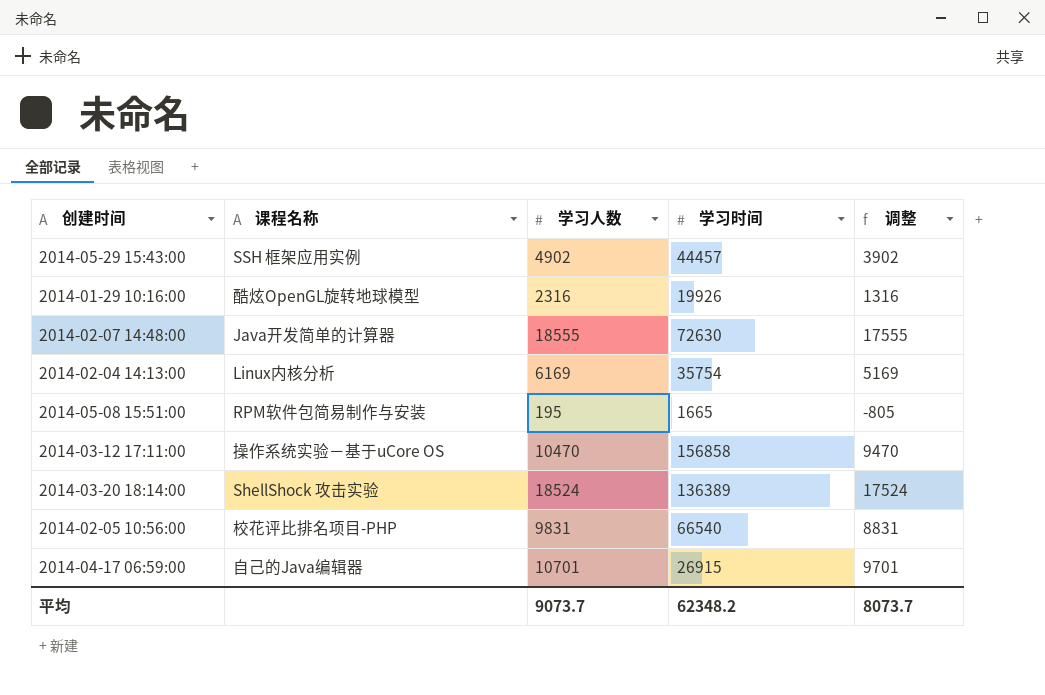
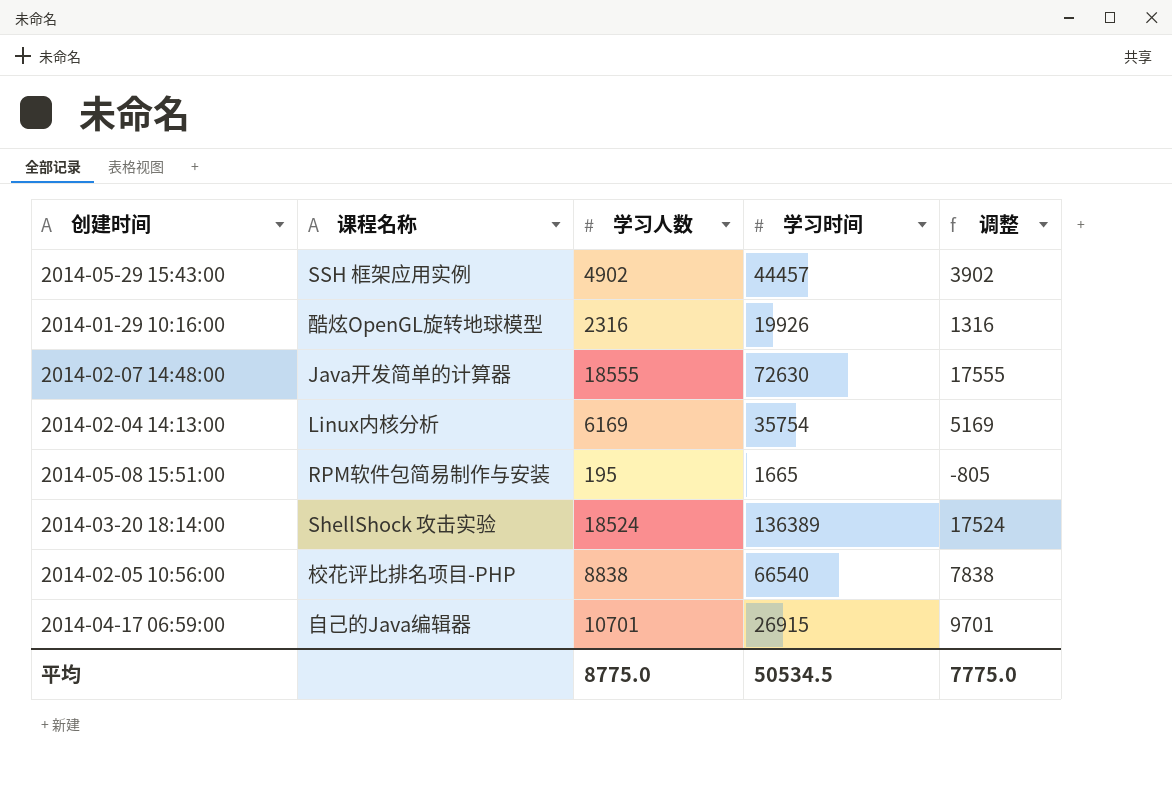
row 2014-03-12 17:11:00: 操作系统实验－基于uCore OS | 10470 | 156858 | 9470 -> none
2014-02-05 10:56:00 | 学习人数: 9831 -> 8838
2014-02-05 10:56:00 | 调整: 8831 -> 7838
平均 | 学习人数: 9073.7 -> 8775.0
平均 | 学习时间: 62348.2 -> 50534.5
平均 | 调整: 8073.7 -> 7775.0

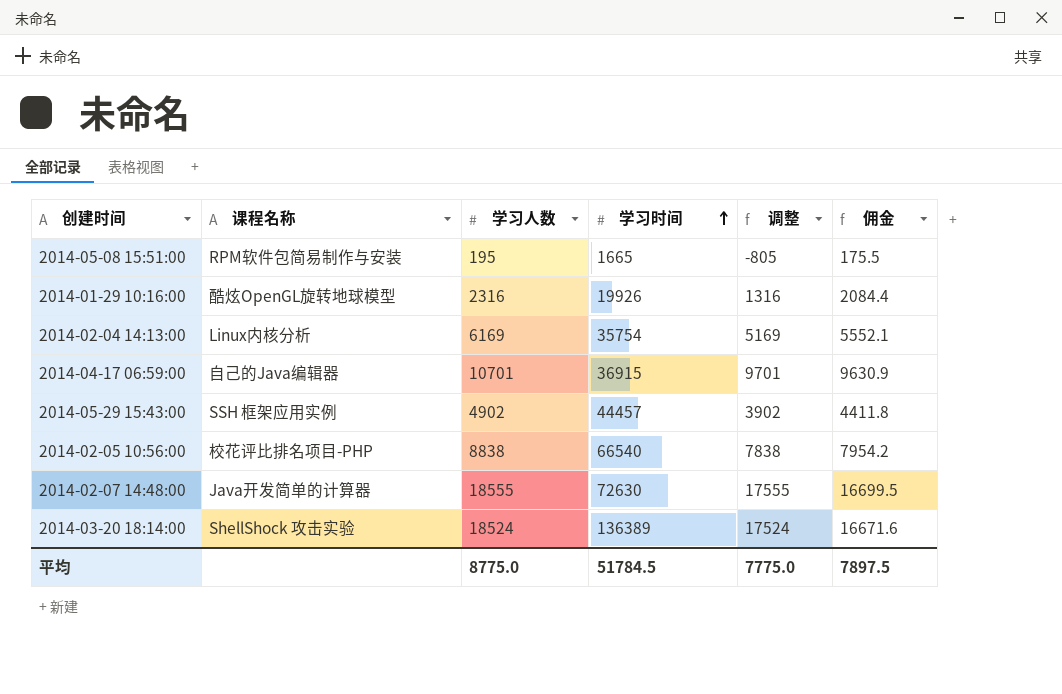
row order: none -> 学习时间 ascending
column 佣金 | formula: none -> [学习人数] * 0.9
2014-04-17 06:59:00 | 学习时间: 26915 -> 36915
平均 | 学习时间: 50534.5 -> 51784.5

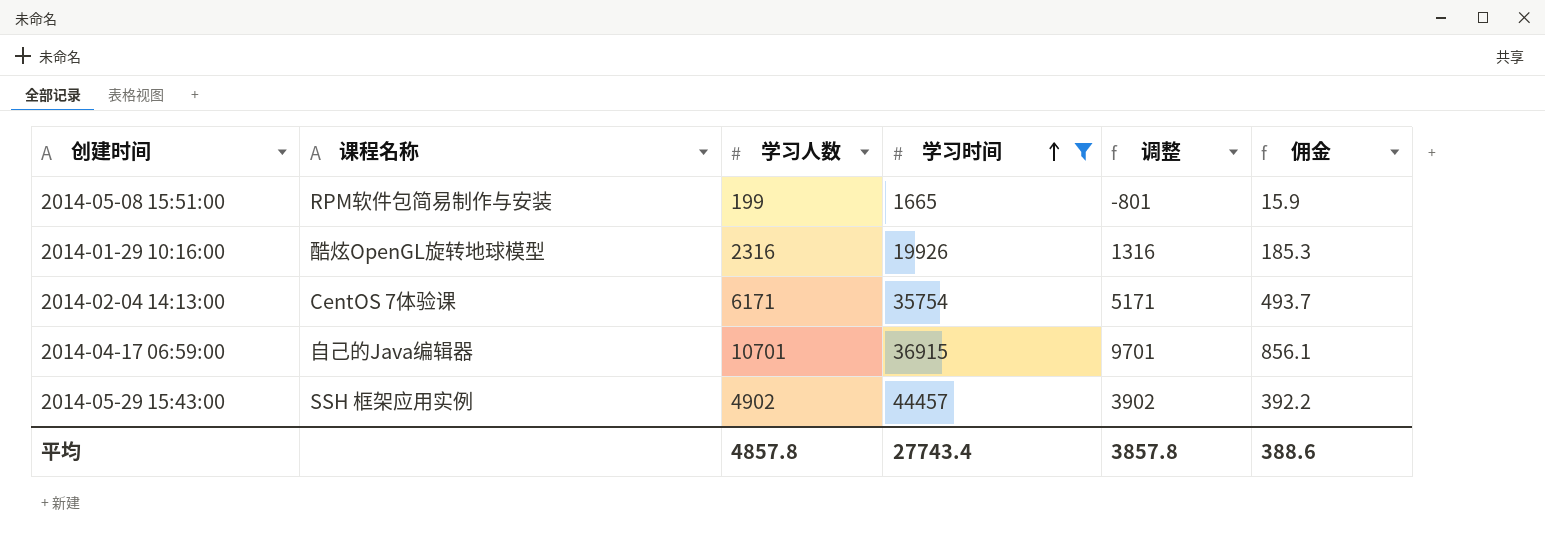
filter: none -> 学习时间 <= 44457
column 佣金 | formula: [学习人数] * 0.9 -> [学习人数] * 0.08
2014-05-08 15:51:00 | 学习人数: 195 -> 199
2014-05-08 15:51:00 | 调整: -805 -> -801
2014-02-04 14:13:00 | 课程名称: Linux内核分析 -> CentOS 7体验课
2014-02-04 14:13:00 | 学习人数: 6169 -> 6171
2014-02-04 14:13:00 | 调整: 5169 -> 5171
平均 | 学习人数: 8775.0 -> 4857.8
平均 | 学习时间: 51784.5 -> 27743.4
平均 | 调整: 7775.0 -> 3857.8
平均 | 佣金: 7897.5 -> 388.6

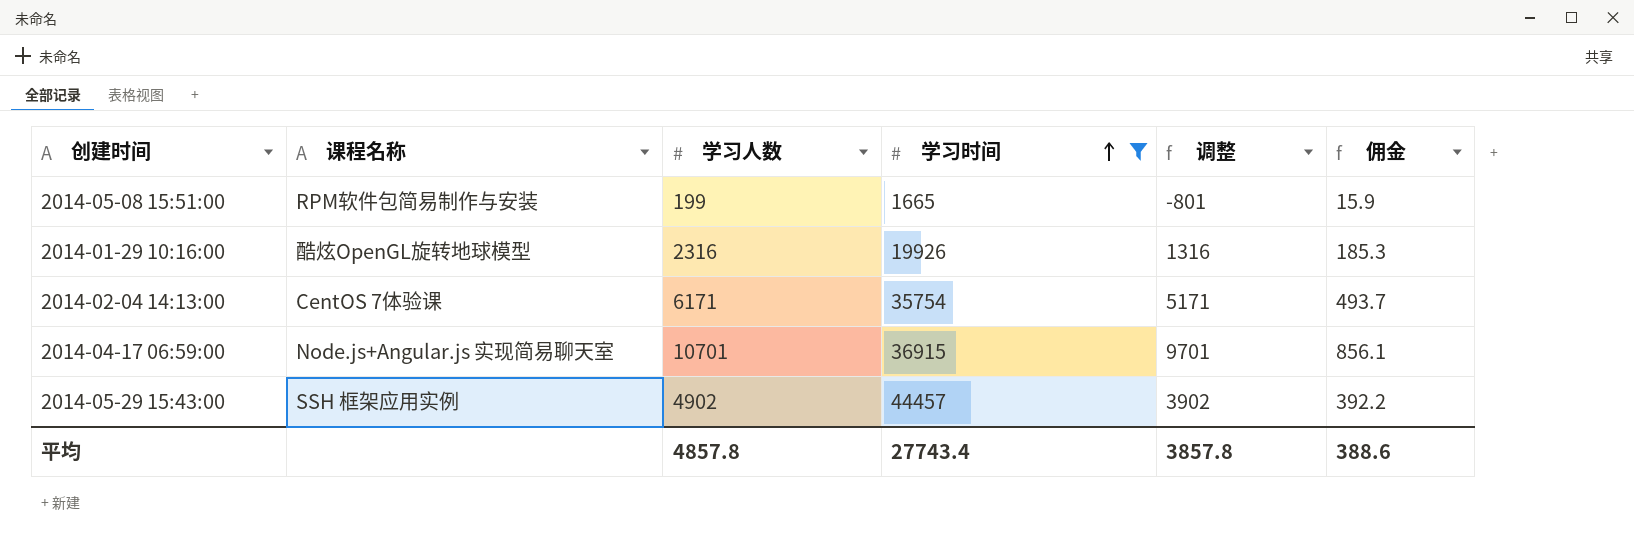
2014-04-17 06:59:00 | 课程名称: 自己的Java编辑器 -> Node.js+Angular.js 实现简易聊天室

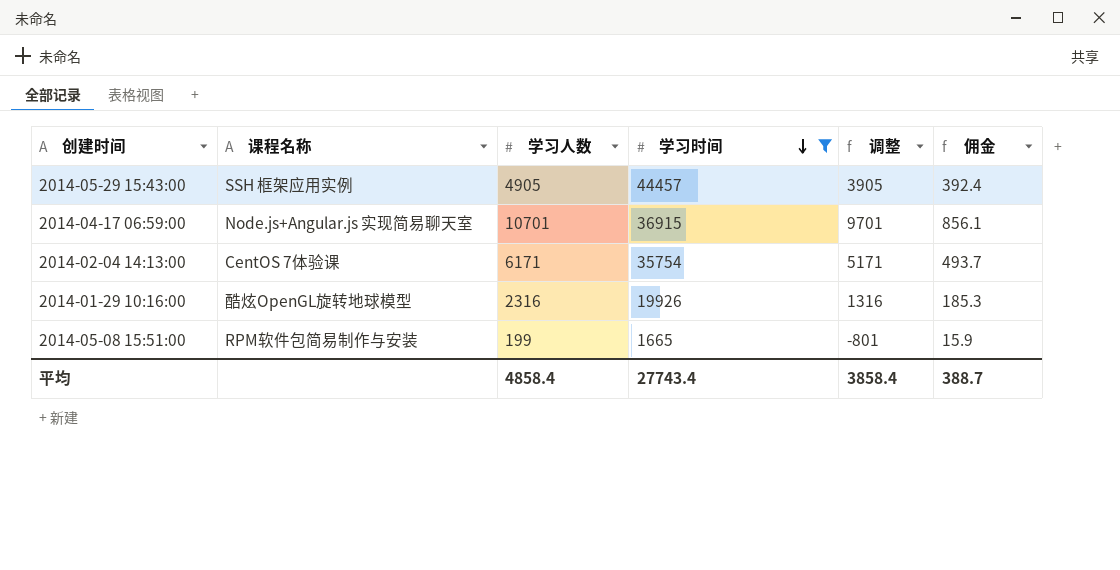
row order: 学习时间 ascending -> 学习时间 descending
2014-05-29 15:43:00 | 学习人数: 4902 -> 4905
2014-05-29 15:43:00 | 调整: 3902 -> 3905
2014-05-29 15:43:00 | 佣金: 392.2 -> 392.4
平均 | 学习人数: 4857.8 -> 4858.4
平均 | 调整: 3857.8 -> 3858.4
平均 | 佣金: 388.6 -> 388.7

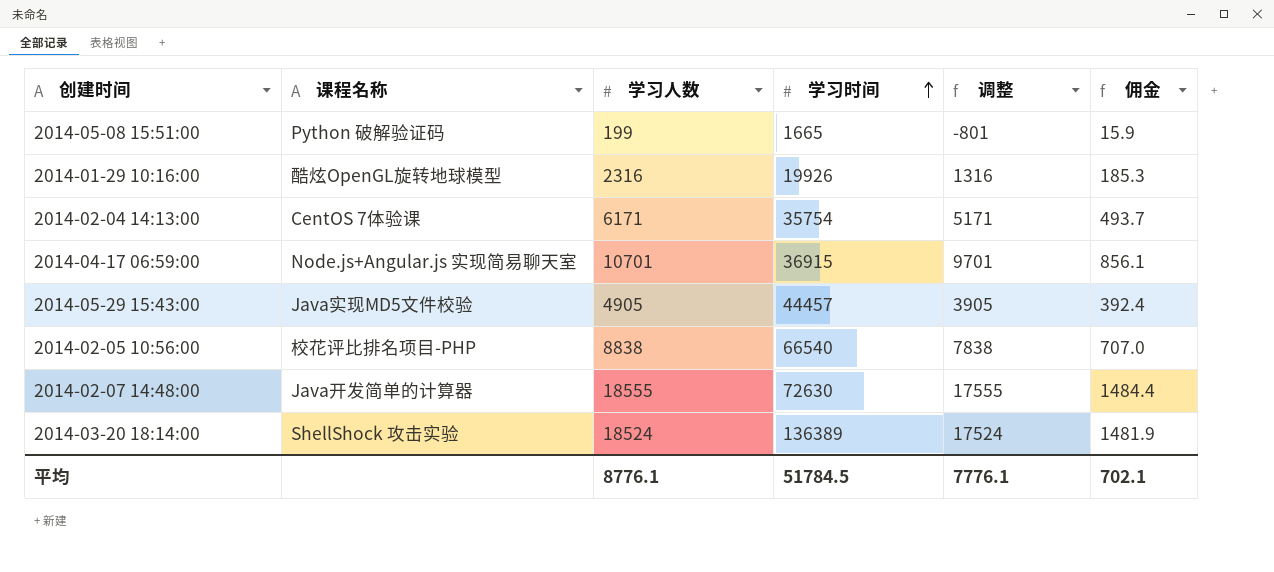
filter: 学习时间 <= 44457 -> none
row order: 学习时间 descending -> 学习时间 ascending
2014-05-08 15:51:00 | 课程名称: RPM软件包简易制作与安装 -> Python 破解验证码
2014-05-29 15:43:00 | 课程名称: SSH 框架应用实例 -> Java实现MD5文件校验
平均 | 学习人数: 4858.4 -> 8776.1
平均 | 学习时间: 27743.4 -> 51784.5
平均 | 调整: 3858.4 -> 7776.1
平均 | 佣金: 388.7 -> 702.1

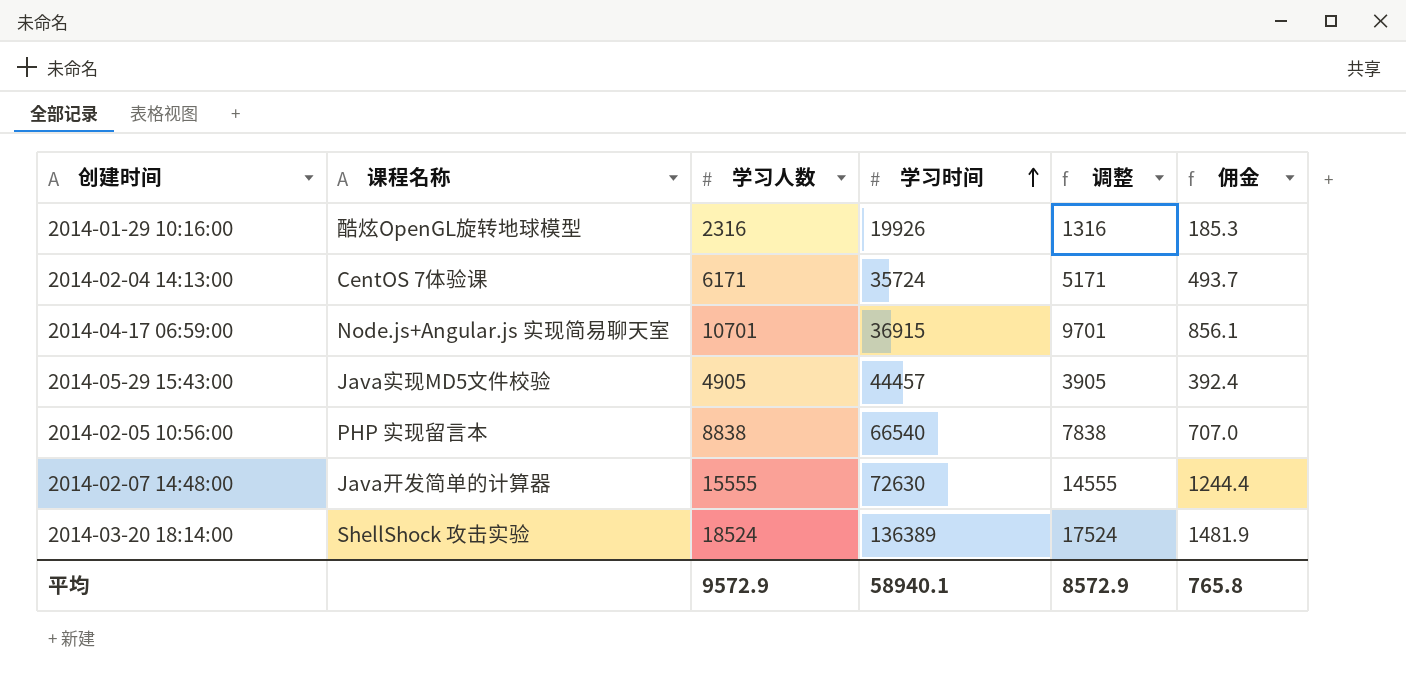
row 2014-05-08 15:51:00: Python 破解验证码 | 199 | 1665 | -801 | 15.9 -> none
2014-02-04 14:13:00 | 学习时间: 35754 -> 35724
2014-02-05 10:56:00 | 课程名称: 校花评比排名项目-PHP -> PHP 实现留言本
2014-02-07 14:48:00 | 学习人数: 18555 -> 15555
2014-02-07 14:48:00 | 调整: 17555 -> 14555
2014-02-07 14:48:00 | 佣金: 1484.4 -> 1244.4
平均 | 学习人数: 8776.1 -> 9572.9
平均 | 学习时间: 51784.5 -> 58940.1
平均 | 调整: 7776.1 -> 8572.9
平均 | 佣金: 702.1 -> 765.8

